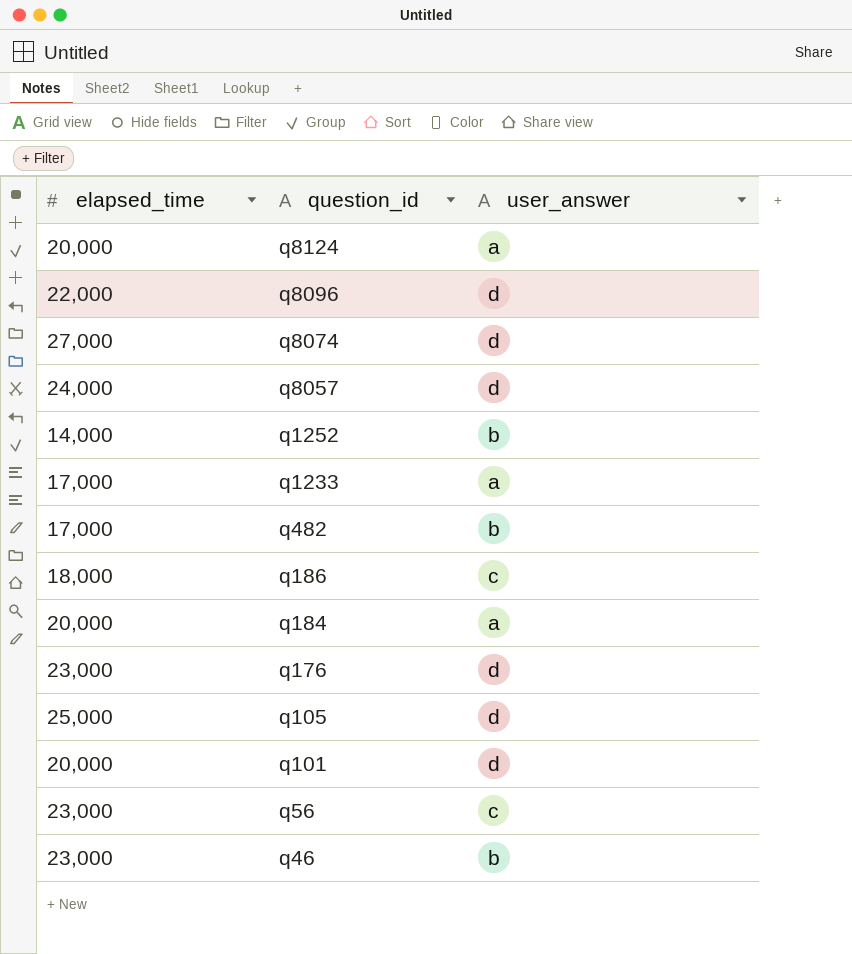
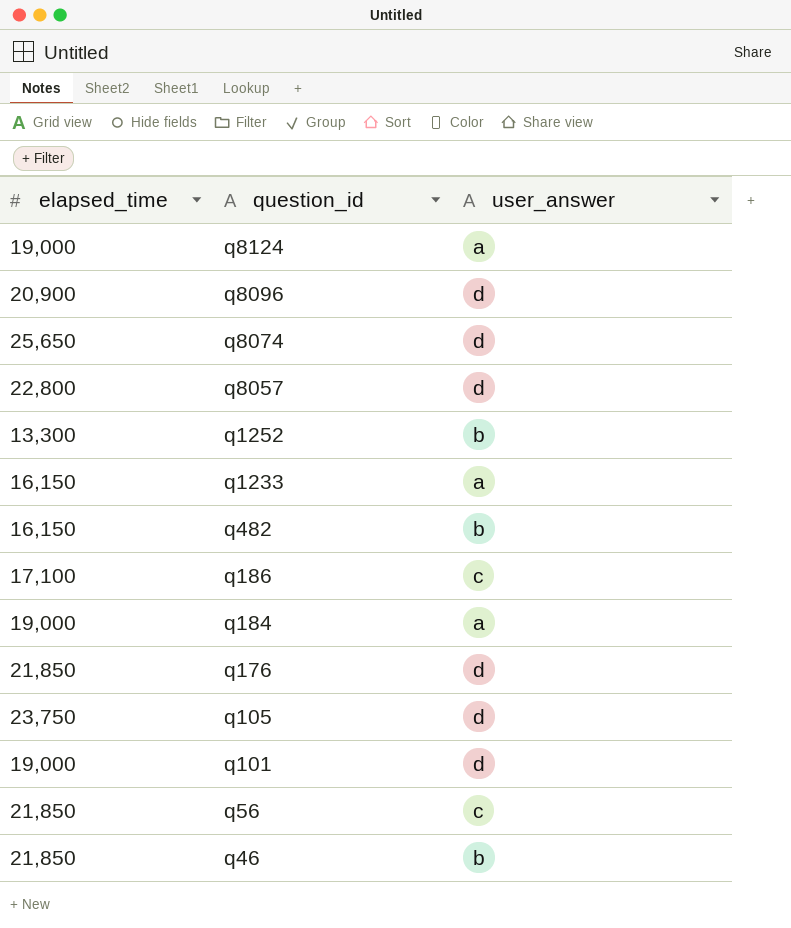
q8124 | elapsed_time: 20,000 -> 19,000
q8096 | elapsed_time: 22,000 -> 20,900
q8074 | elapsed_time: 27,000 -> 25,650
q8057 | elapsed_time: 24,000 -> 22,800
q1252 | elapsed_time: 14,000 -> 13,300
q1233 | elapsed_time: 17,000 -> 16,150
q482 | elapsed_time: 17,000 -> 16,150
q186 | elapsed_time: 18,000 -> 17,100
q184 | elapsed_time: 20,000 -> 19,000
q176 | elapsed_time: 23,000 -> 21,850
q105 | elapsed_time: 25,000 -> 23,750
q101 | elapsed_time: 20,000 -> 19,000
q56 | elapsed_time: 23,000 -> 21,850
q46 | elapsed_time: 23,000 -> 21,850

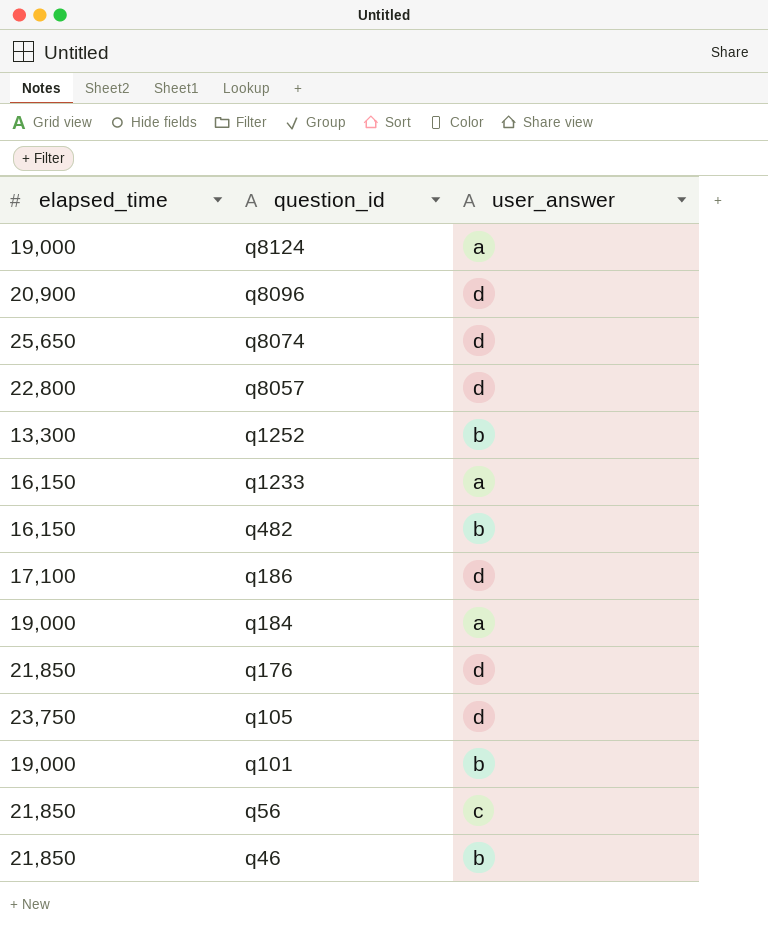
q186 | user_answer: c -> d
q101 | user_answer: d -> b

